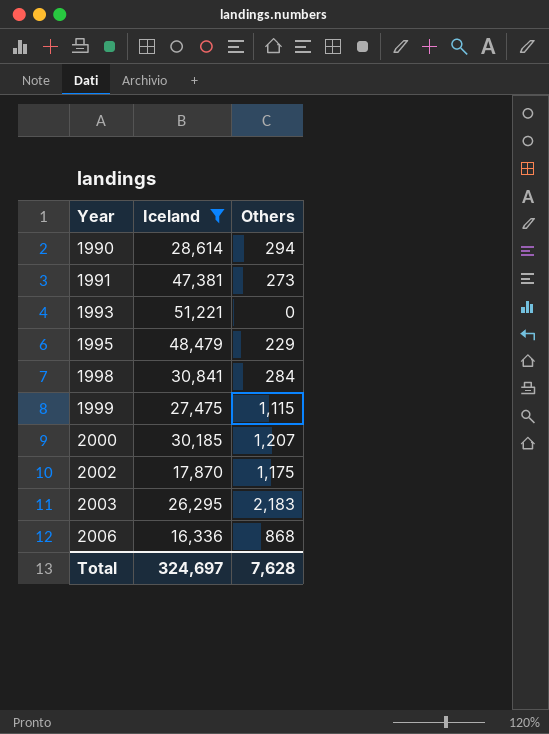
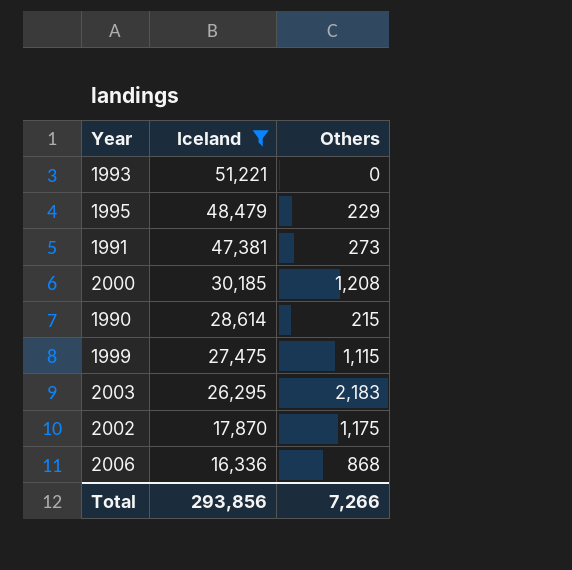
row order: Year ascending -> Iceland descending
row 1998: 30,841 | 284 -> none
2000 | Others: 1,207 -> 1,208
1990 | Others: 294 -> 215
Total | Iceland: 324,697 -> 293,856
Total | Others: 7,628 -> 7,266

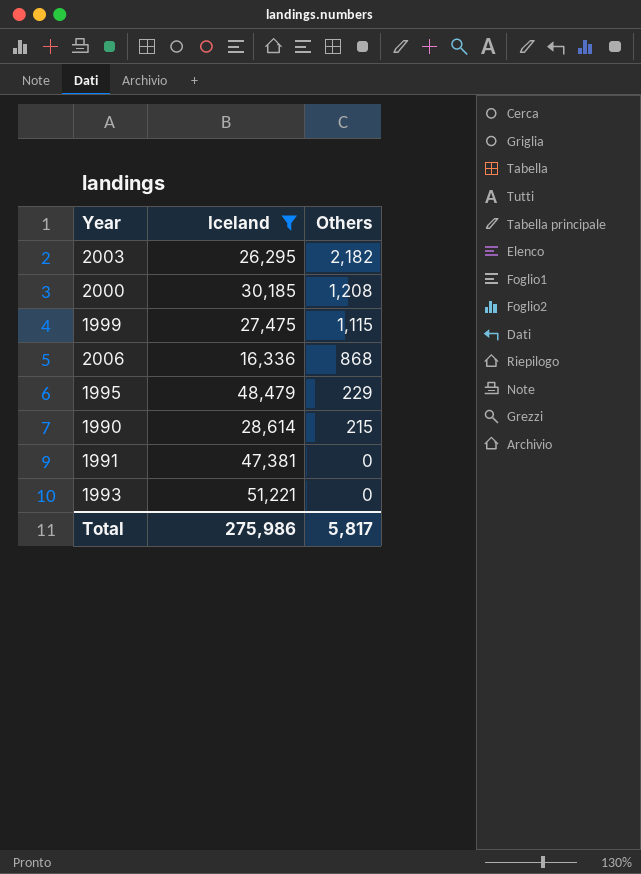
row order: Iceland descending -> Others descending
row 2002: 17,870 | 1,175 -> none
2003 | Others: 2,183 -> 2,182
1991 | Others: 273 -> 0
Total | Iceland: 293,856 -> 275,986
Total | Others: 7,266 -> 5,817

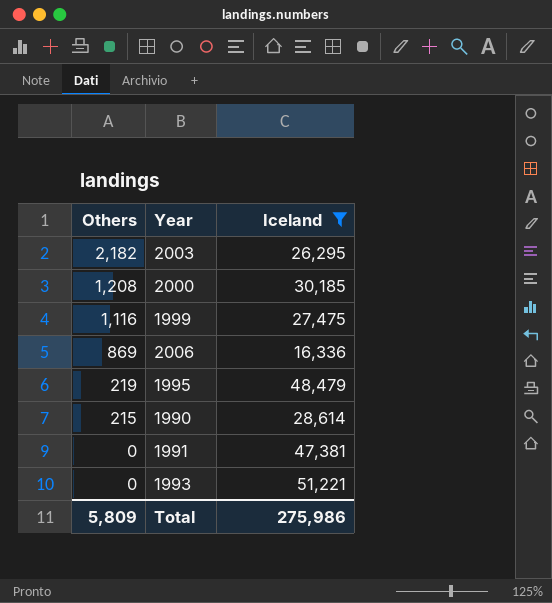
column Others | position: 3 -> 1
1999 | Others: 1,115 -> 1,116
2006 | Others: 868 -> 869
1995 | Others: 229 -> 219
Total | Others: 5,817 -> 5,809

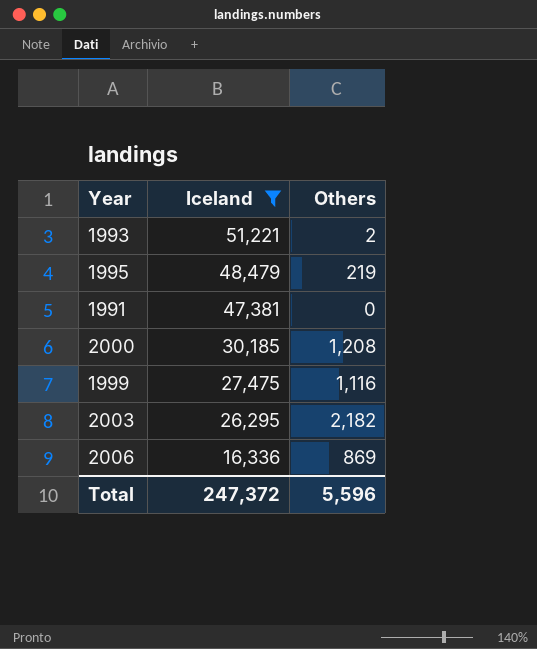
row order: Others descending -> Iceland descending
column Others | position: 1 -> 3
row 1990: 215 | 28,614 -> none
1993 | Others: 0 -> 2
Total | Iceland: 275,986 -> 247,372
Total | Others: 5,809 -> 5,596

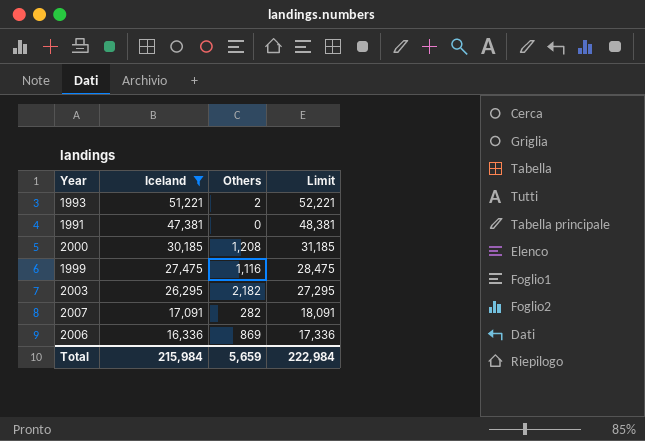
column Limit | formula: none -> [Iceland] + 1000
row 1995: 48,479 | 219 -> none
row 2007: none -> 17,091 | 282 | 18,091
Total | Iceland: 247,372 -> 215,984
Total | Others: 5,596 -> 5,659

